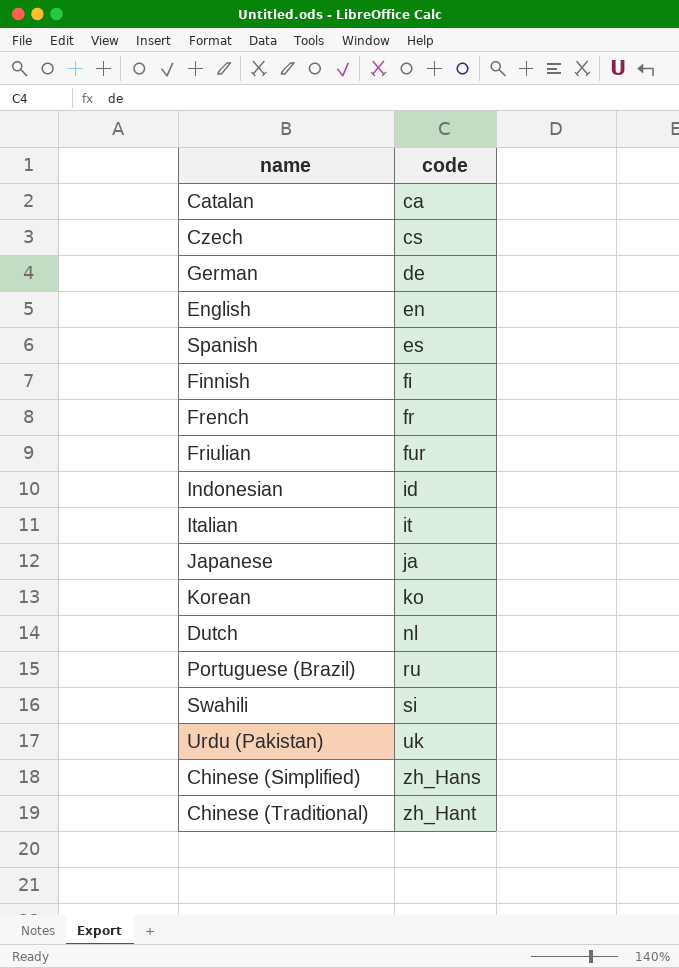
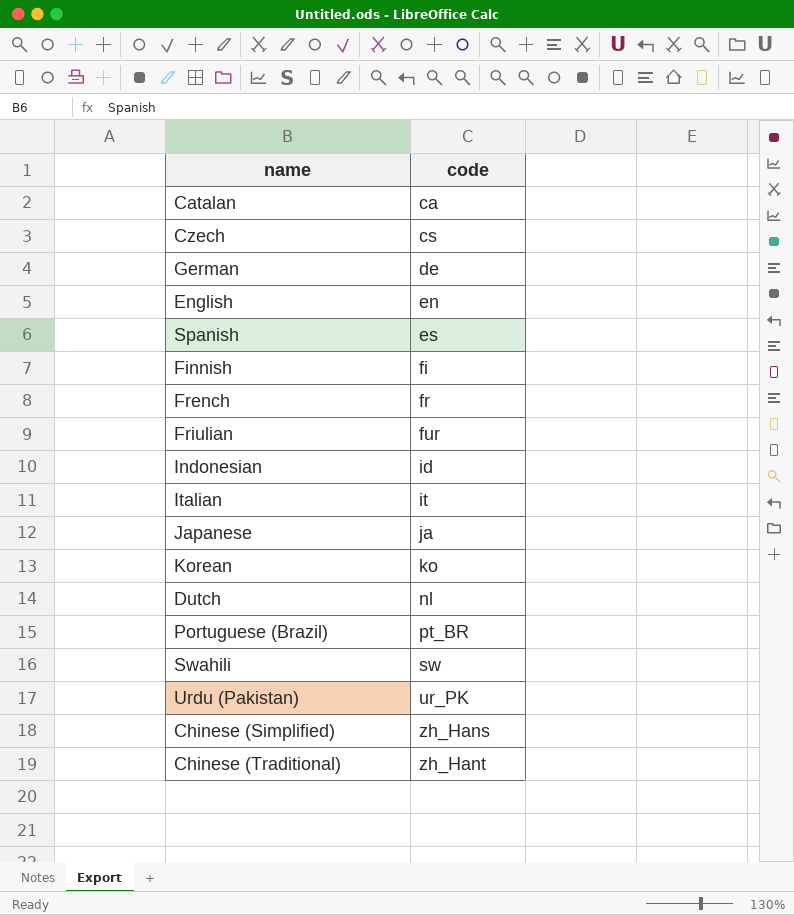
Portuguese (Brazil) | code: ru -> pt_BR
Swahili | code: si -> sw
Urdu (Pakistan) | code: uk -> ur_PK

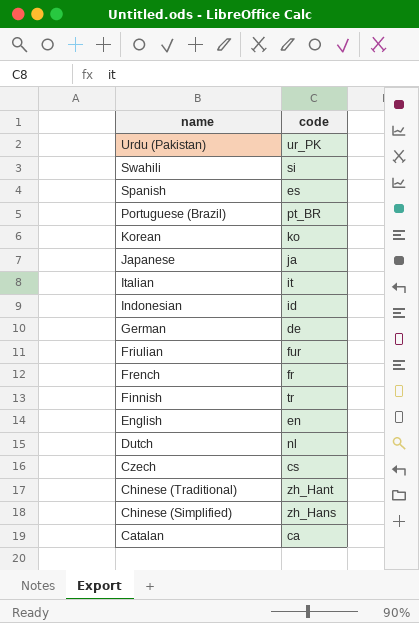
row order: code ascending -> name descending
Swahili | code: sw -> si
Finnish | code: fi -> tr

